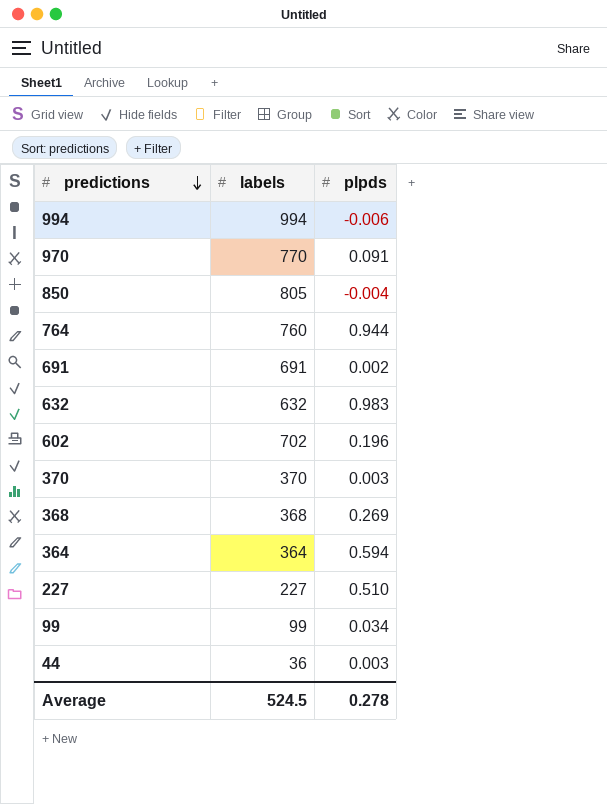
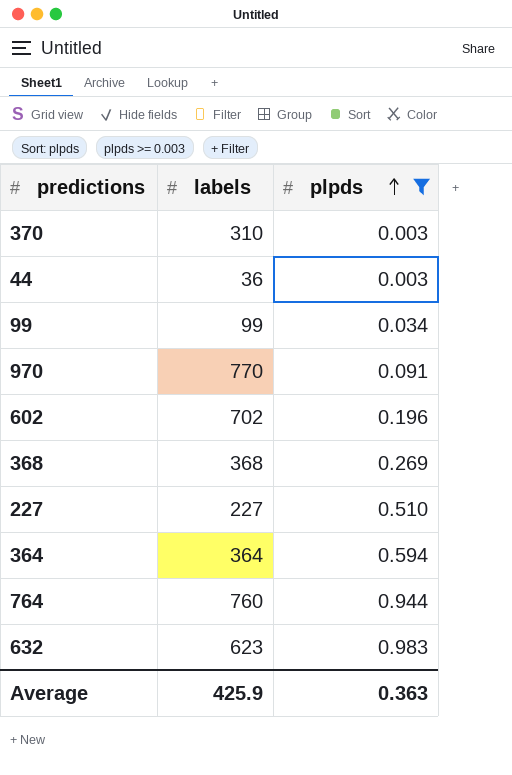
filter: none -> plpds >= 0.003
row order: predictions descending -> plpds ascending
370 | labels: 370 -> 310
632 | labels: 632 -> 623
Average | labels: 524.5 -> 425.9
Average | plpds: 0.278 -> 0.363

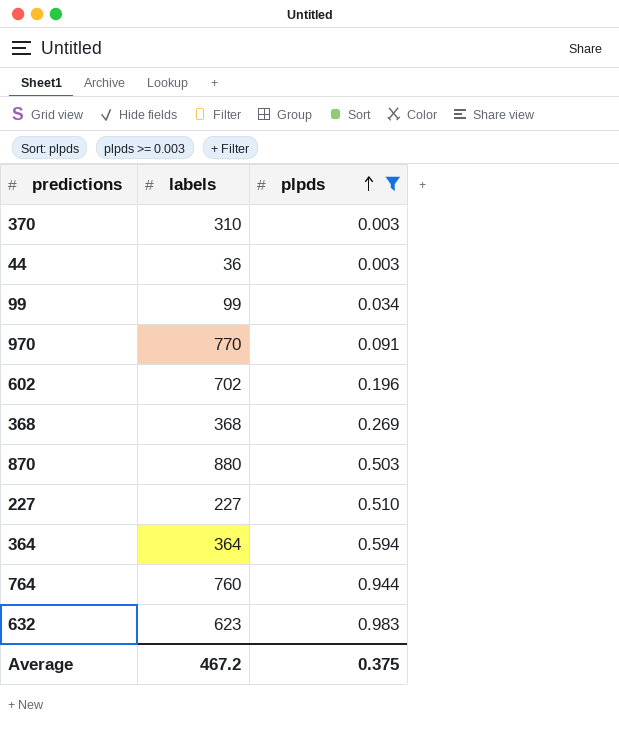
row 870: none -> 880 | 0.503
Average | labels: 425.9 -> 467.2
Average | plpds: 0.363 -> 0.375

